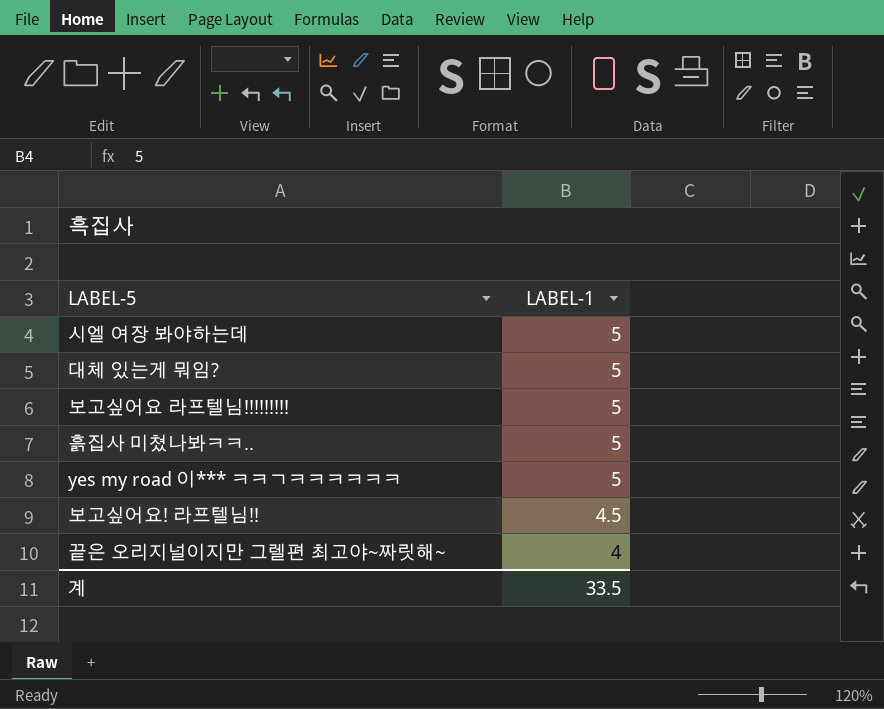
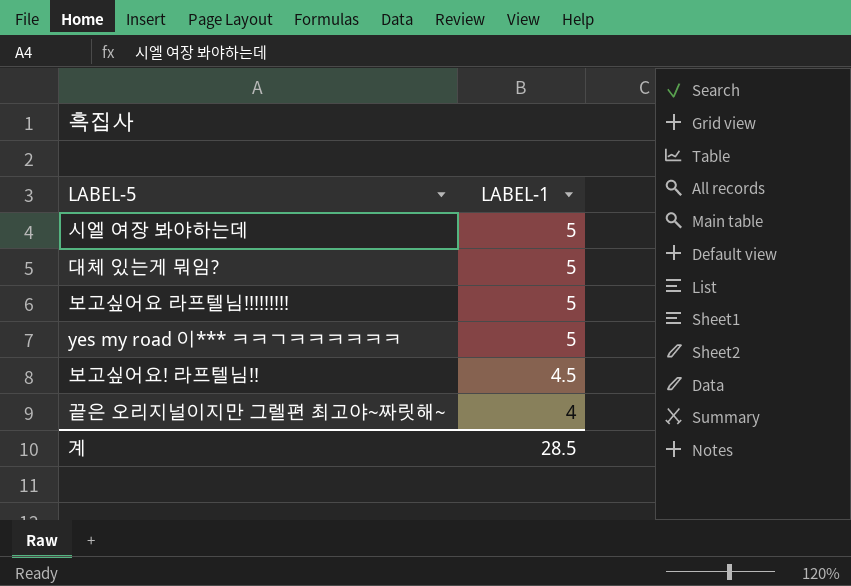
row 흙집사 미쳤나봐ㅋㅋ..: 5 -> none
계 | LABEL-1: 33.5 -> 28.5

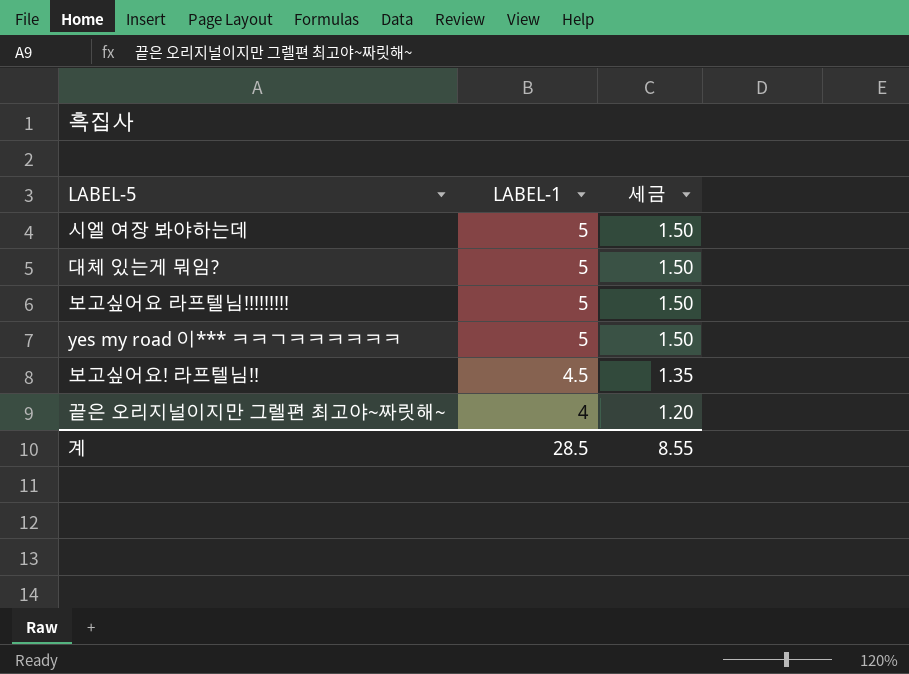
column 세금 | formula: none -> [LABEL-1] * 0.3

